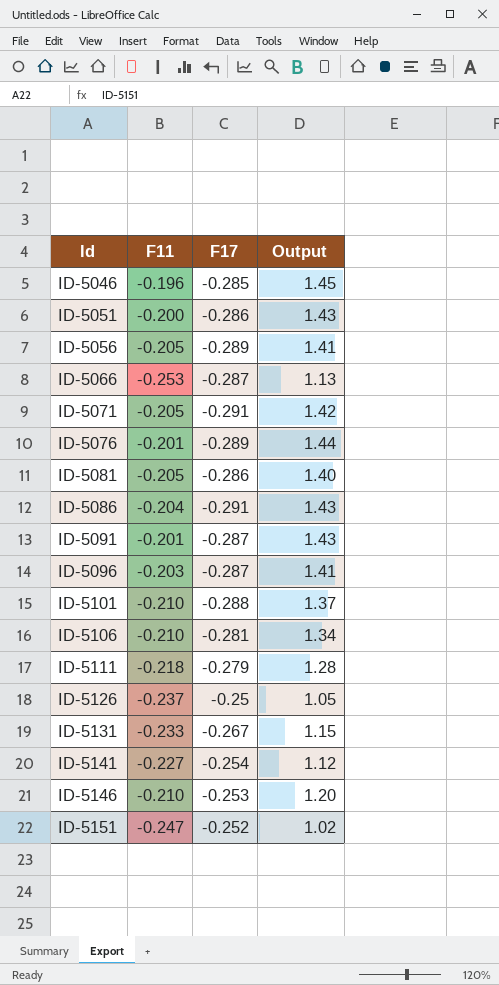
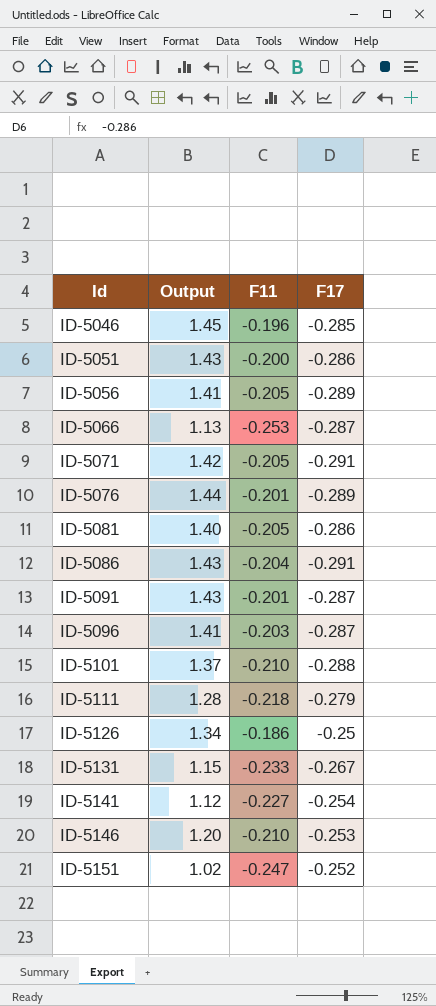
column Output | position: 4 -> 2
row ID-5106: -0.210 | -0.281 | 1.34 -> none
ID-5126 | Output: 1.05 -> 1.34
ID-5126 | F11: -0.237 -> -0.186

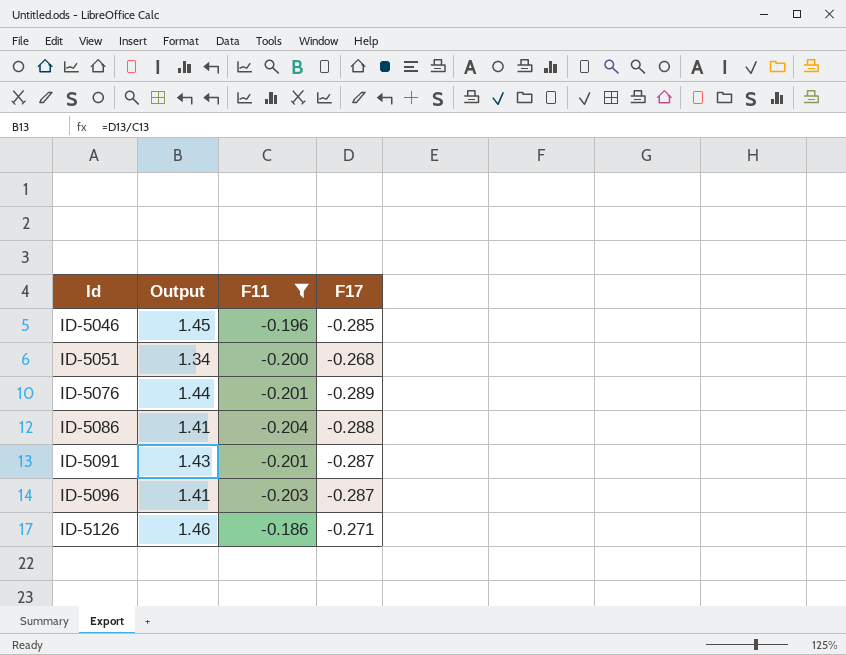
filter: none -> F11 >= -0.204
ID-5051 | Output: 1.43 -> 1.34
ID-5051 | F17: -0.286 -> -0.268
ID-5086 | Output: 1.43 -> 1.41
ID-5086 | F17: -0.291 -> -0.288
ID-5126 | Output: 1.34 -> 1.46
ID-5126 | F17: -0.25 -> -0.271

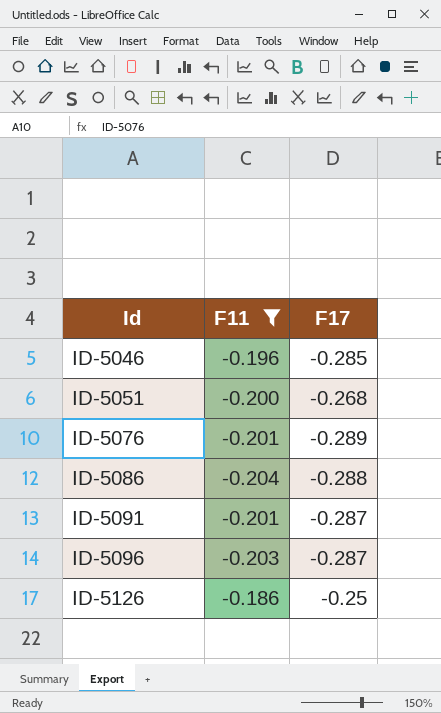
column Output | formula: [F17] / [F11] -> none
ID-5126 | F17: -0.271 -> -0.25

